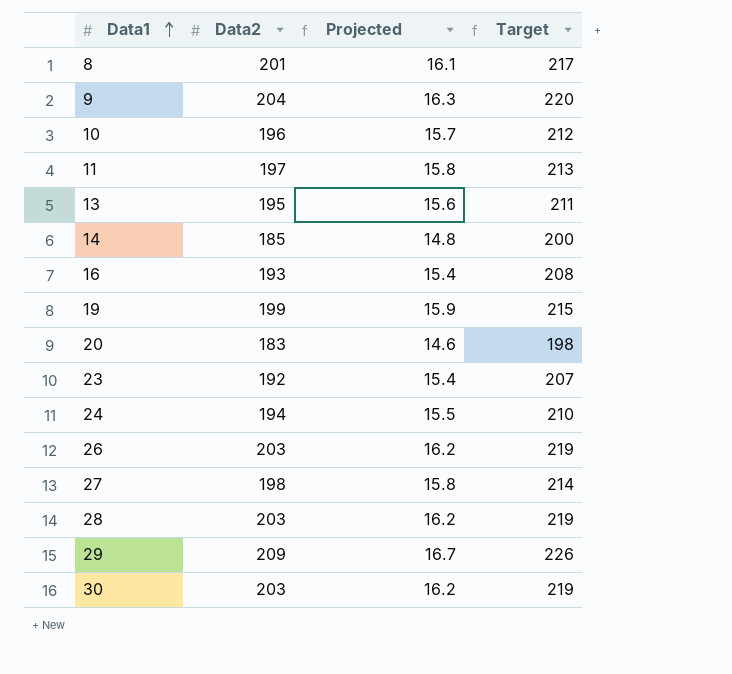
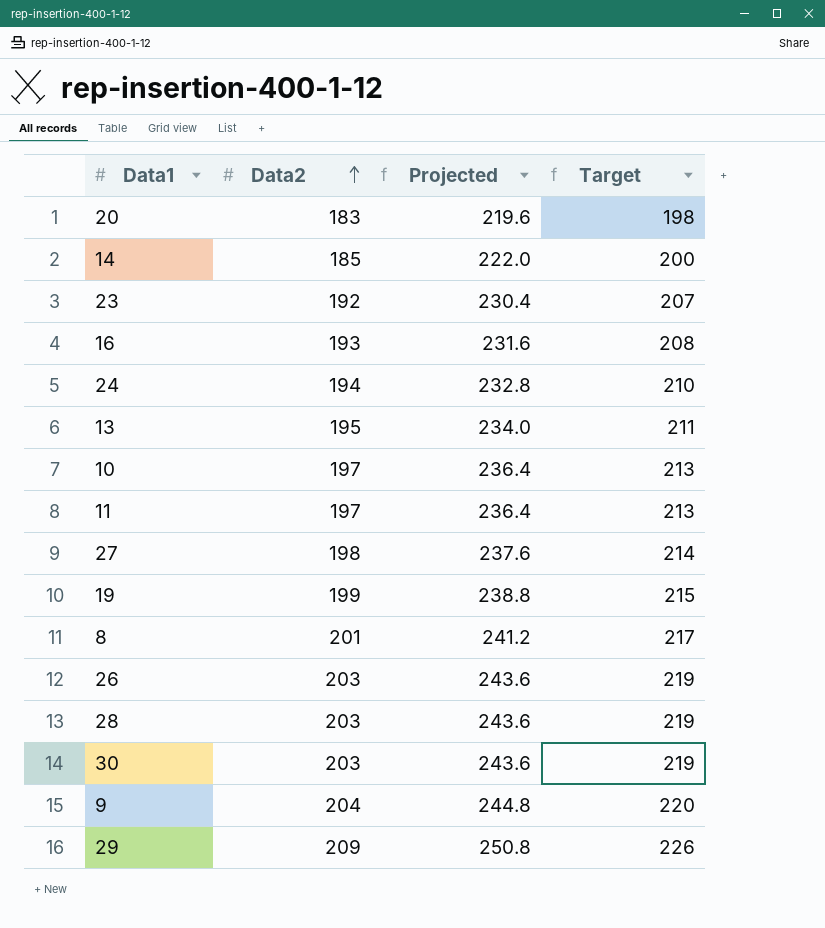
row order: Data1 ascending -> Data2 ascending
column Projected | formula: [Data2] * 0.08 -> [Data2] * 1.2
10 | Data2: 196 -> 197
10 | Target: 212 -> 213

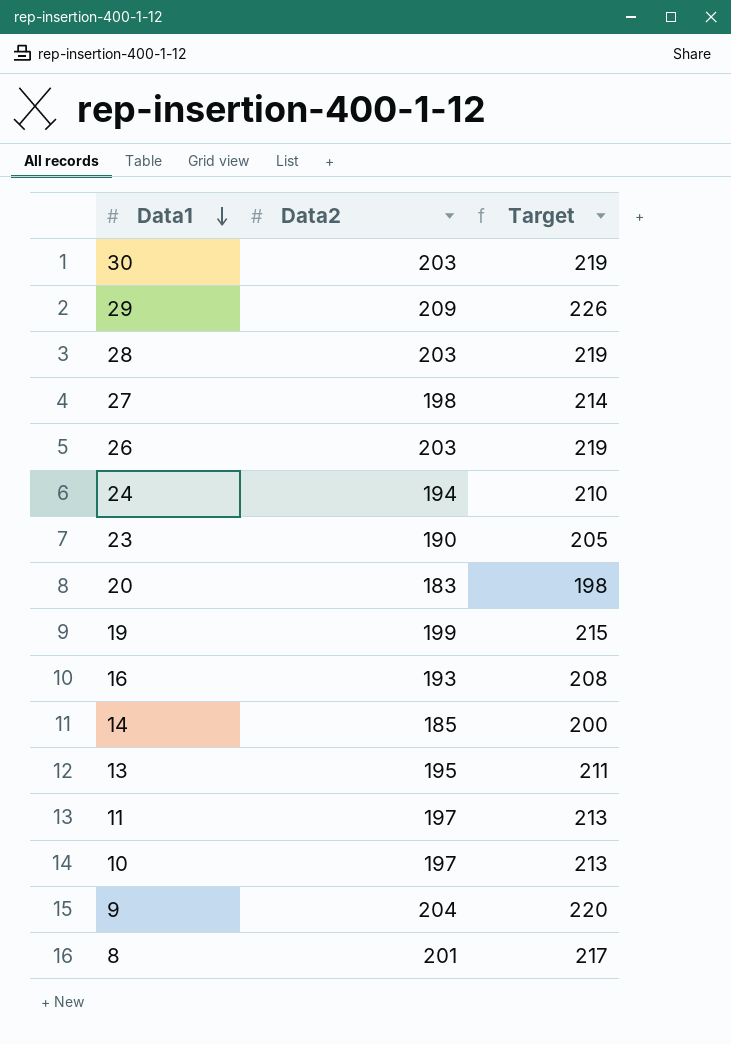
row order: Data2 ascending -> Data1 descending
column Projected | formula: [Data2] * 1.2 -> none
23 | Data2: 192 -> 190
23 | Target: 207 -> 205

